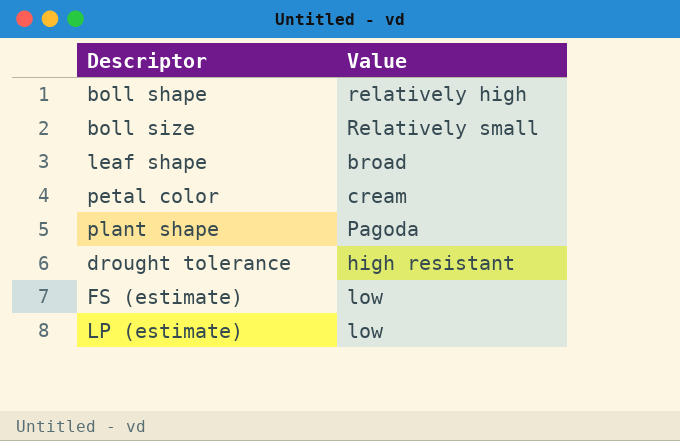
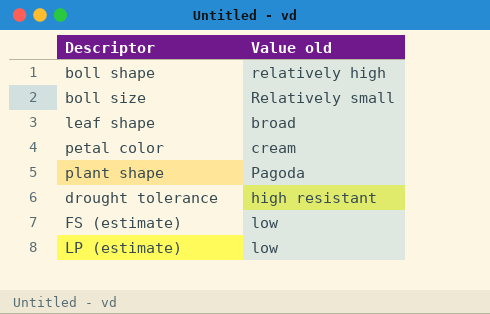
column name: Value -> Value old

